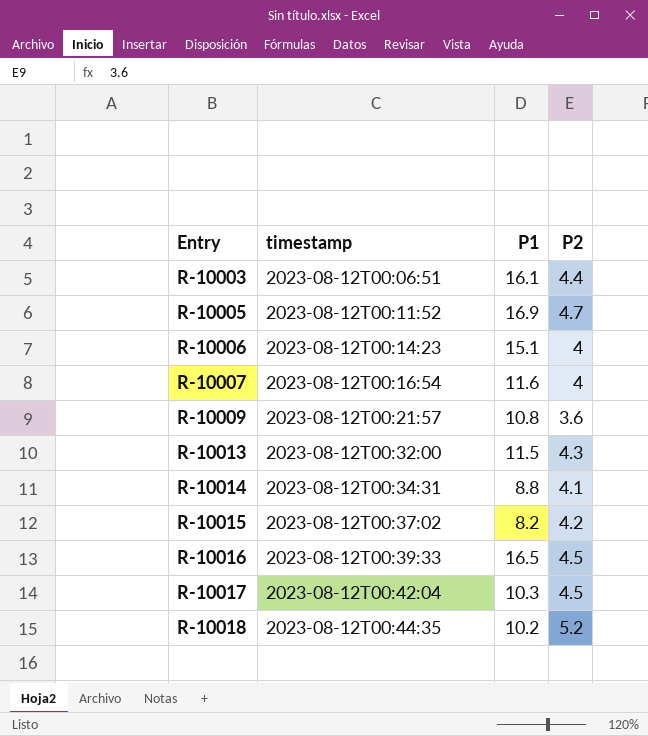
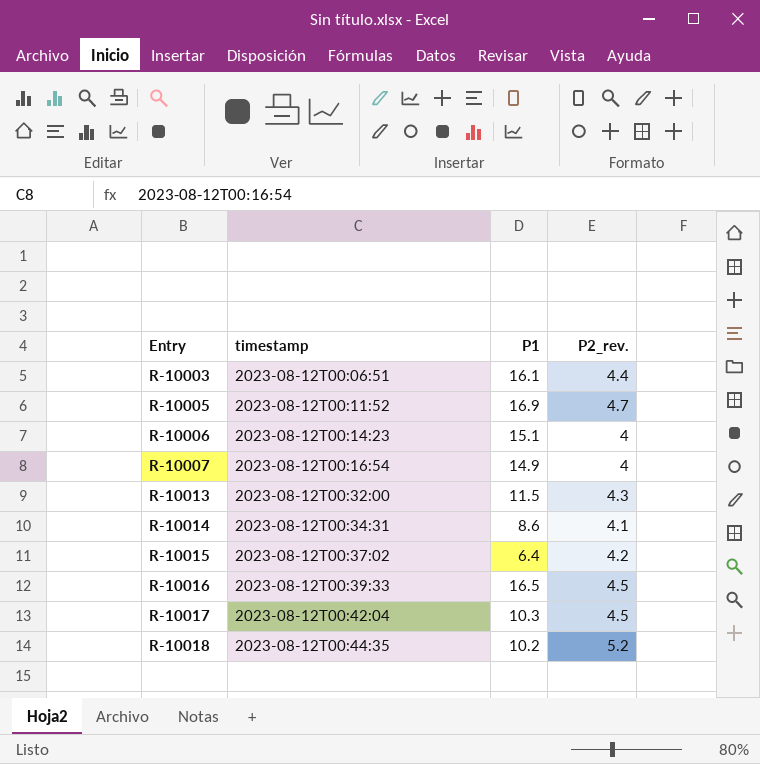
column name: P2 -> P2_rev.
row R-10009: 2023-08-12T00:21:57 | 10.8 | 3.6 -> none
R-10007 | P1: 11.6 -> 14.9
R-10014 | P1: 8.8 -> 8.6
R-10015 | P1: 8.2 -> 6.4

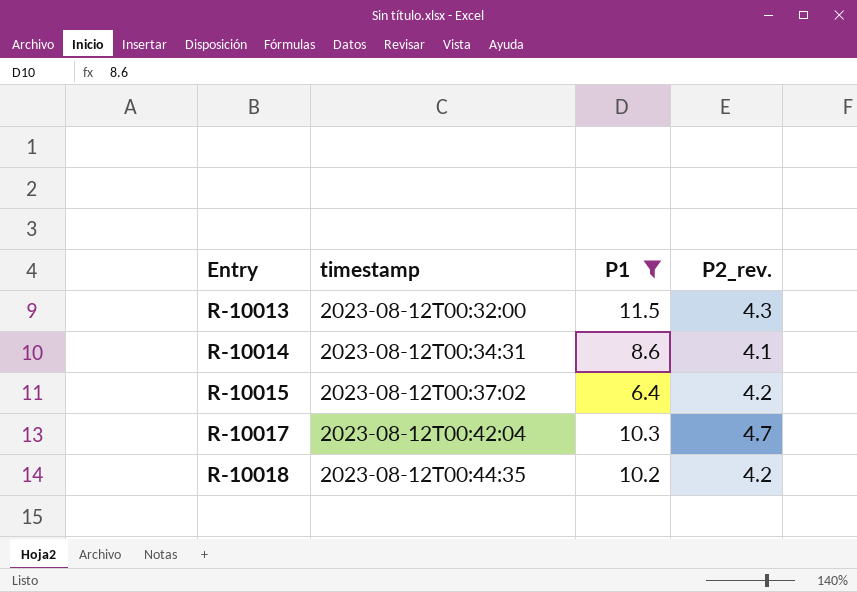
filter: none -> P1 <= 11.5
R-10017 | P2_rev.: 4.5 -> 4.7
R-10018 | P2_rev.: 5.2 -> 4.2

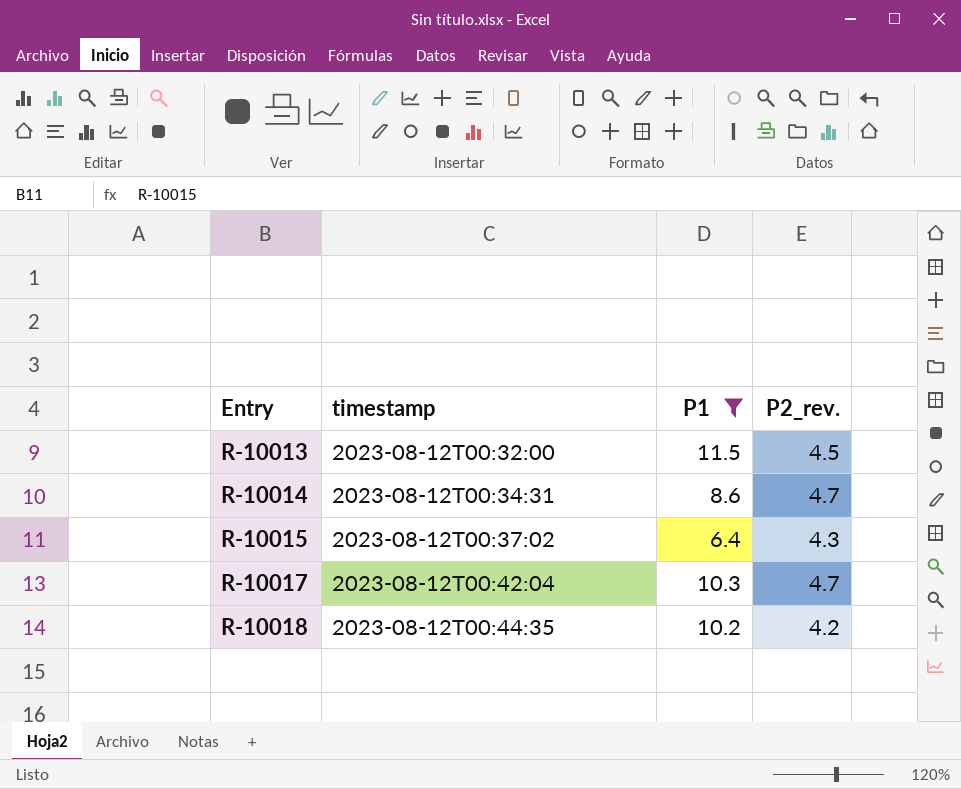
R-10013 | P2_rev.: 4.3 -> 4.5
R-10014 | P2_rev.: 4.1 -> 4.7
R-10015 | P2_rev.: 4.2 -> 4.3

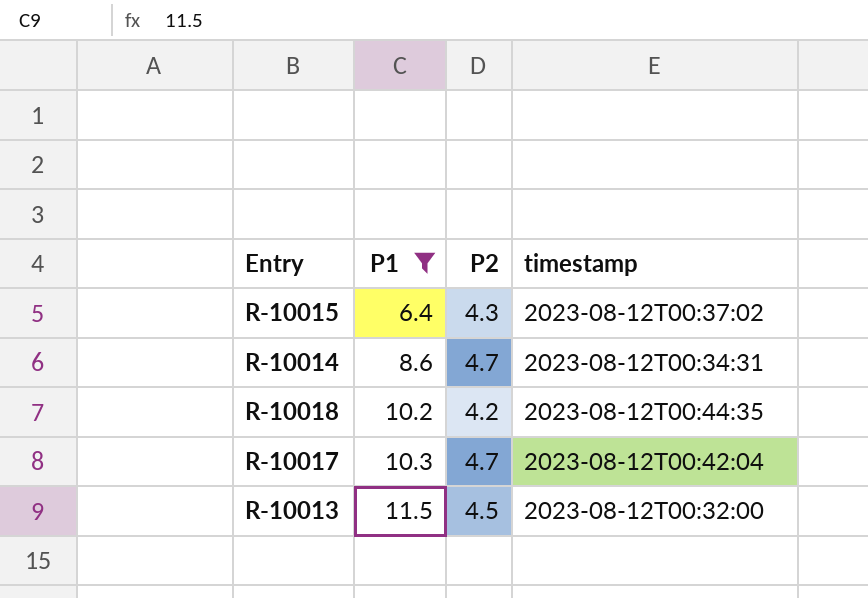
row order: Entry ascending -> P1 ascending
column name: P2_rev. -> P2
column timestamp | position: 2 -> 4

